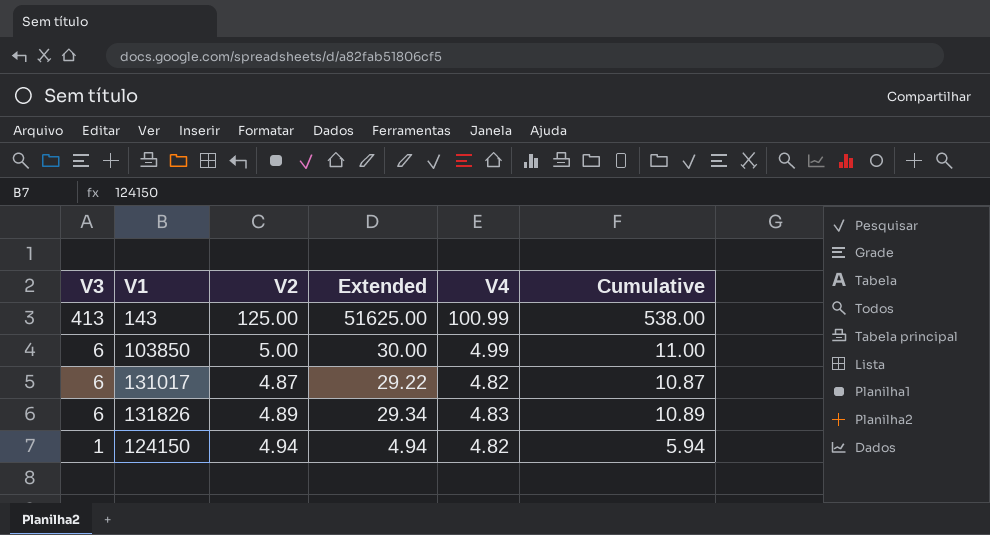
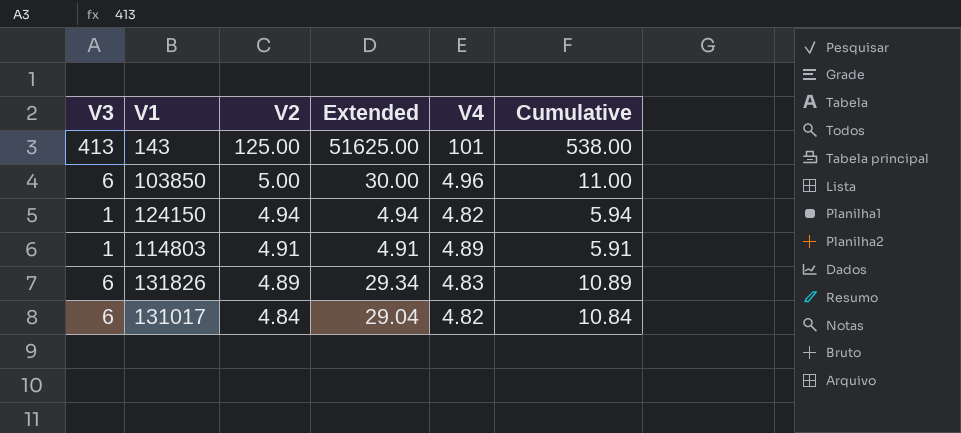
row order: V3 descending -> V2 descending
143 | V4: 100.99 -> 101
103850 | V4: 4.99 -> 4.96
row 114803: none -> 1 | 4.91 | 4.91 | 4.89 | 5.91
131017 | V2: 4.87 -> 4.84
131017 | Extended: 29.22 -> 29.04
131017 | Cumulative: 10.87 -> 10.84

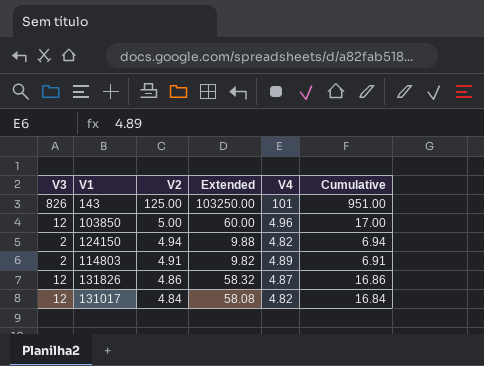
143 | V3: 413 -> 826
143 | Extended: 51625.00 -> 103250.00
143 | Cumulative: 538.00 -> 951.00
103850 | V3: 6 -> 12
103850 | Extended: 30.00 -> 60.00
103850 | Cumulative: 11.00 -> 17.00
124150 | V3: 1 -> 2
124150 | Extended: 4.94 -> 9.88
124150 | Cumulative: 5.94 -> 6.94
114803 | V3: 1 -> 2
114803 | Extended: 4.91 -> 9.82
114803 | Cumulative: 5.91 -> 6.91
131826 | V3: 6 -> 12
131826 | V2: 4.89 -> 4.86
131826 | Extended: 29.34 -> 58.32
131826 | V4: 4.83 -> 4.87
131826 | Cumulative: 10.89 -> 16.86
131017 | V3: 6 -> 12
131017 | Extended: 29.04 -> 58.08
131017 | Cumulative: 10.84 -> 16.84

